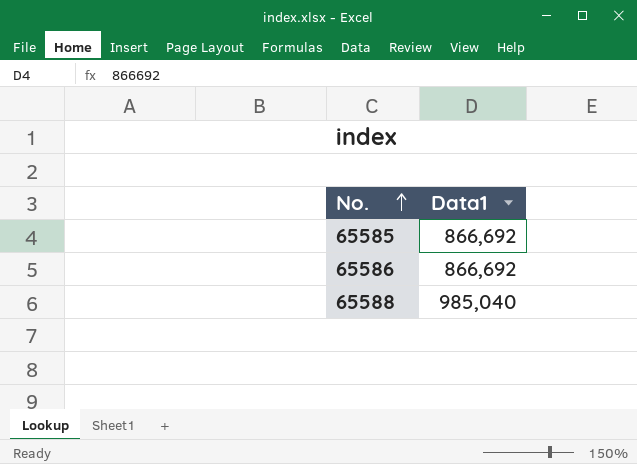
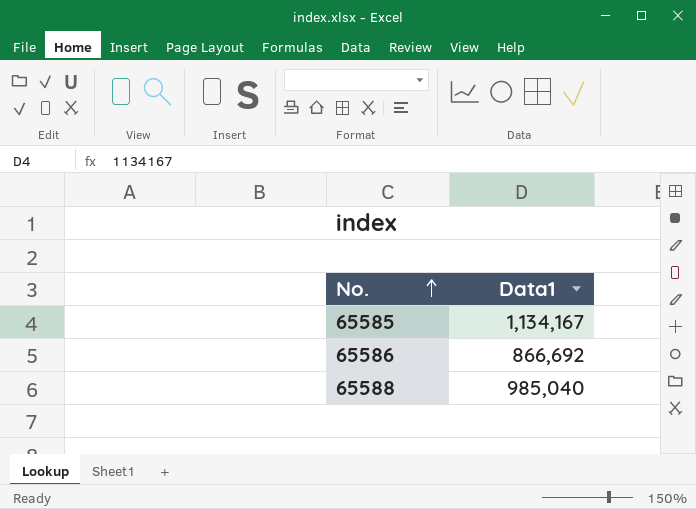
65585 | Data1: 866,692 -> 1,134,167

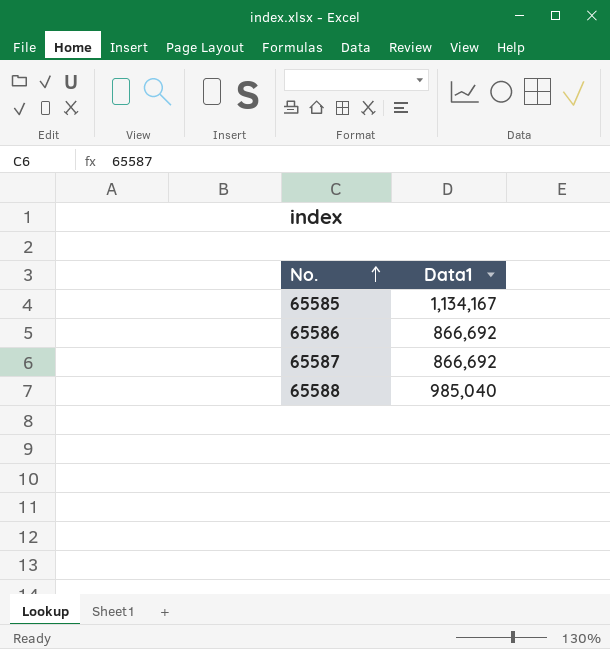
row 65587: none -> 866,692

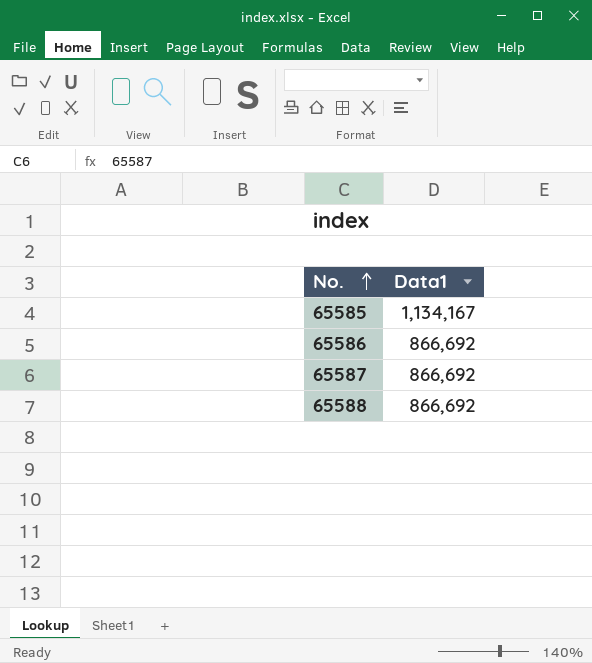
65588 | Data1: 985,040 -> 866,692

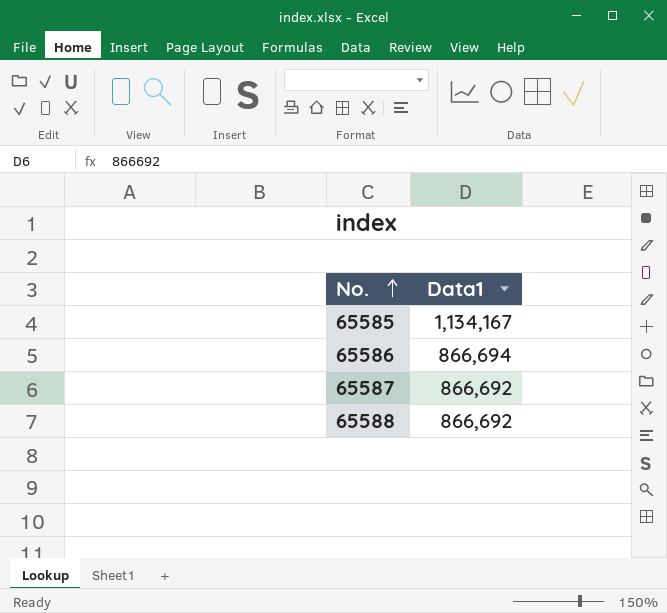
65586 | Data1: 866,692 -> 866,694

